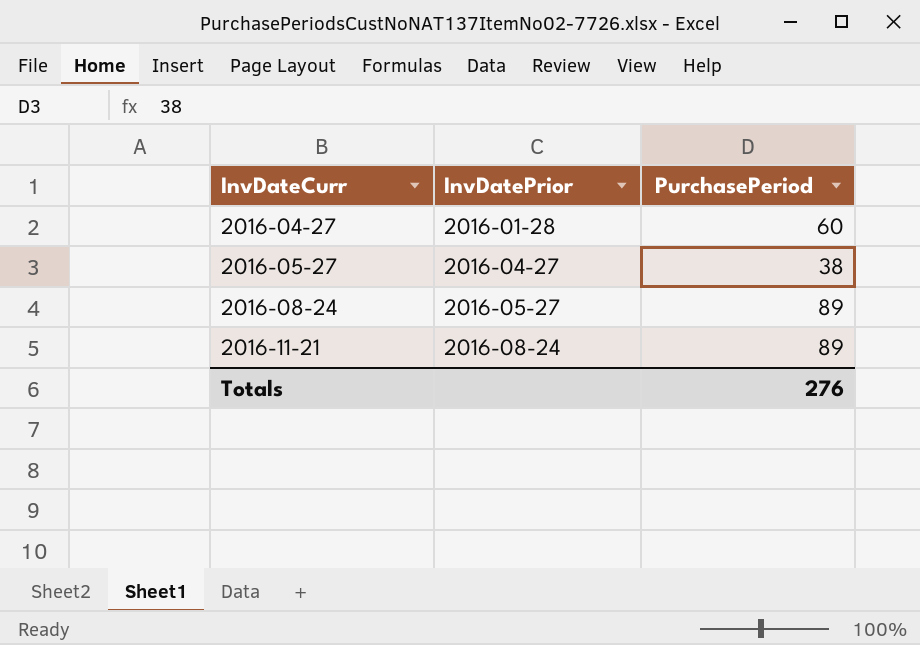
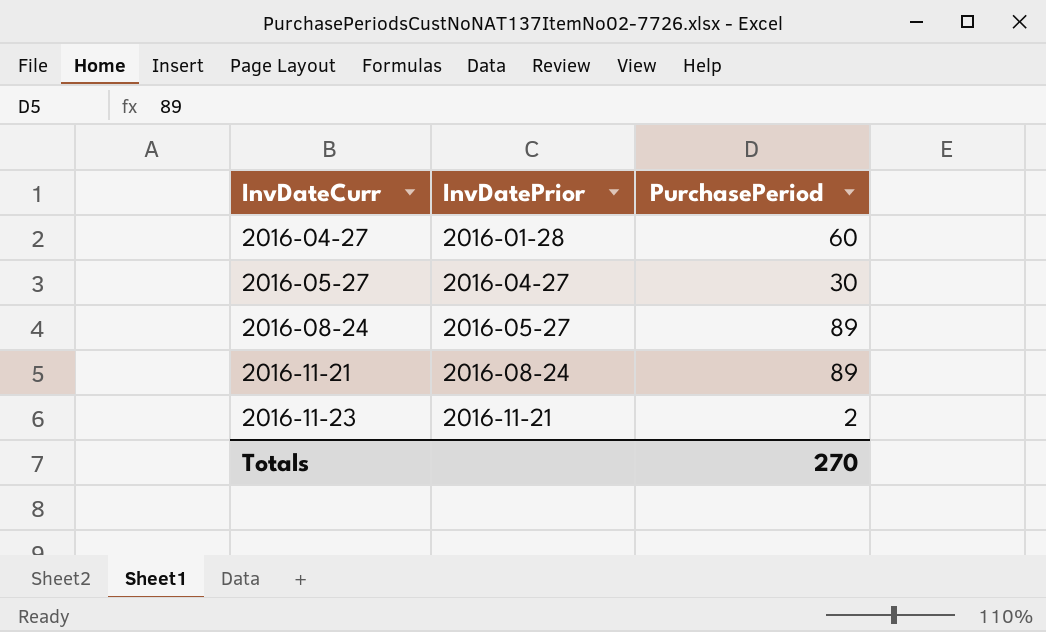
2016-05-27 | PurchasePeriod: 38 -> 30
row 2016-11-23: none -> 2016-11-21 | 2
Totals | PurchasePeriod: 276 -> 270

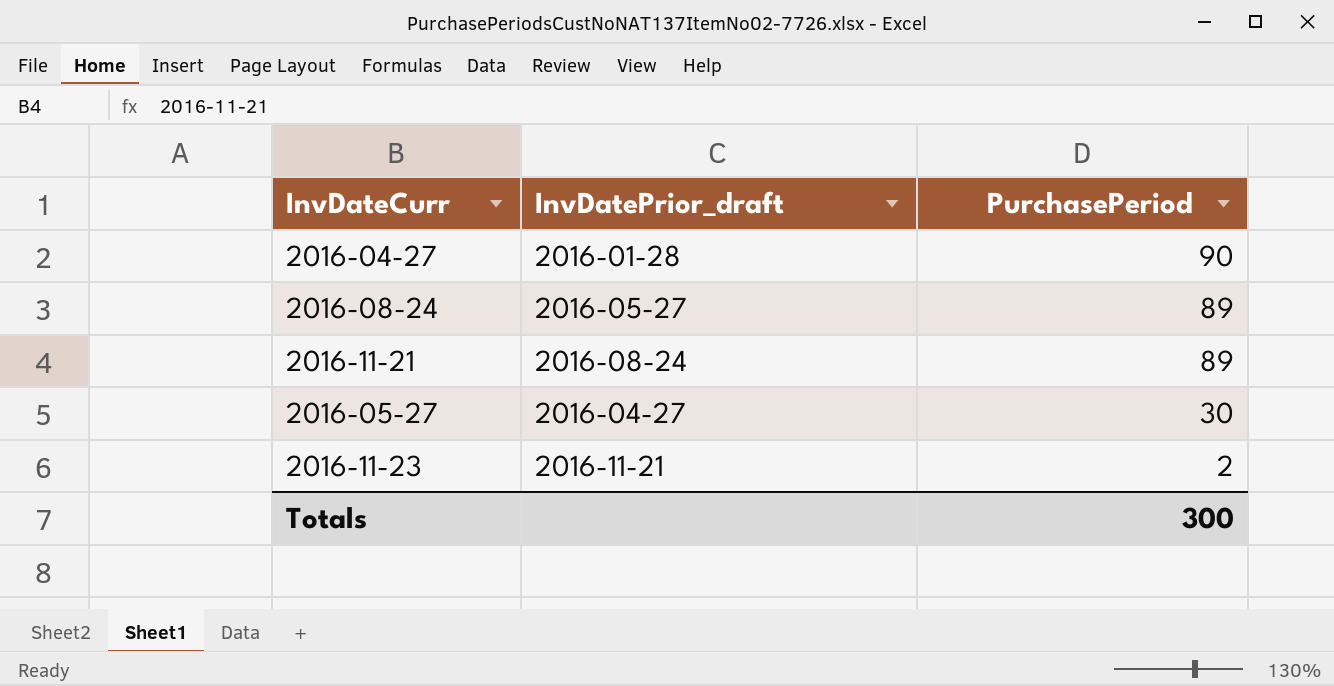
row order: InvDateCurr ascending -> PurchasePeriod descending
column name: InvDatePrior -> InvDatePrior_draft
2016-04-27 | PurchasePeriod: 60 -> 90
Totals | PurchasePeriod: 270 -> 300

